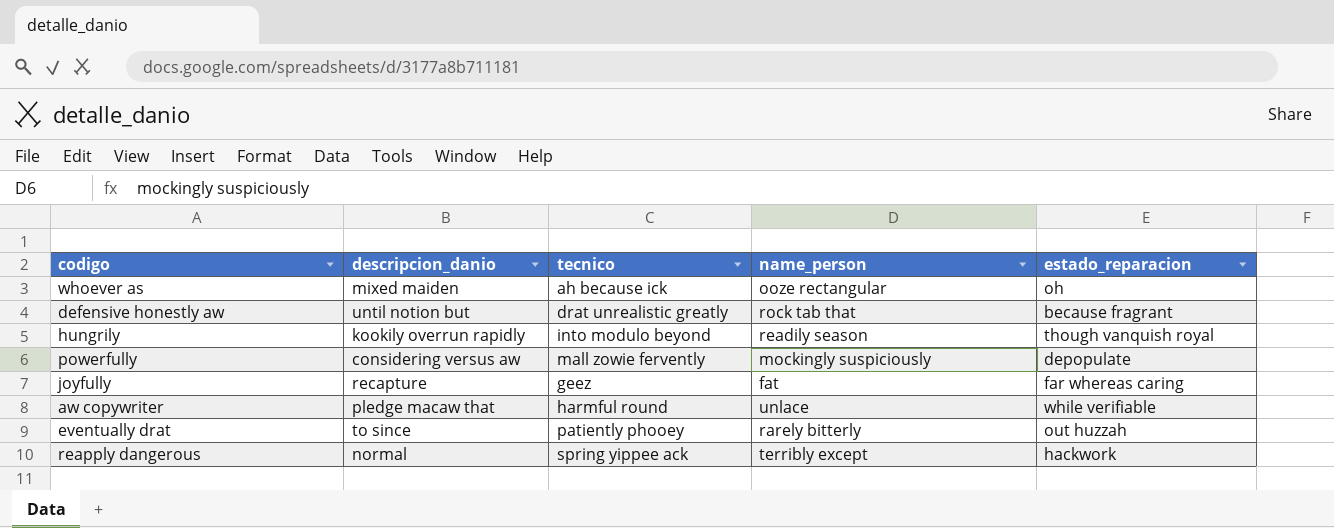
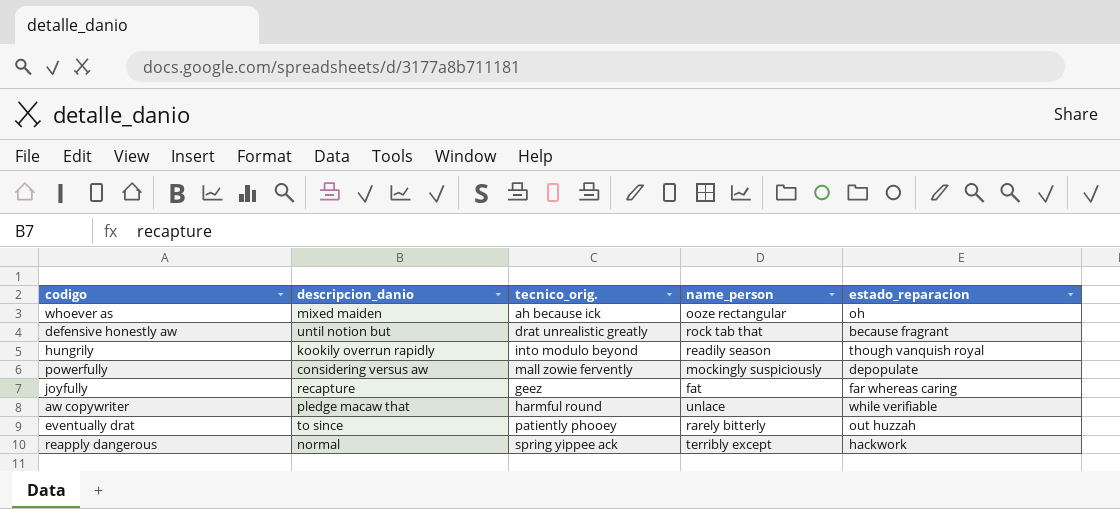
column name: tecnico -> tecnico_orig.

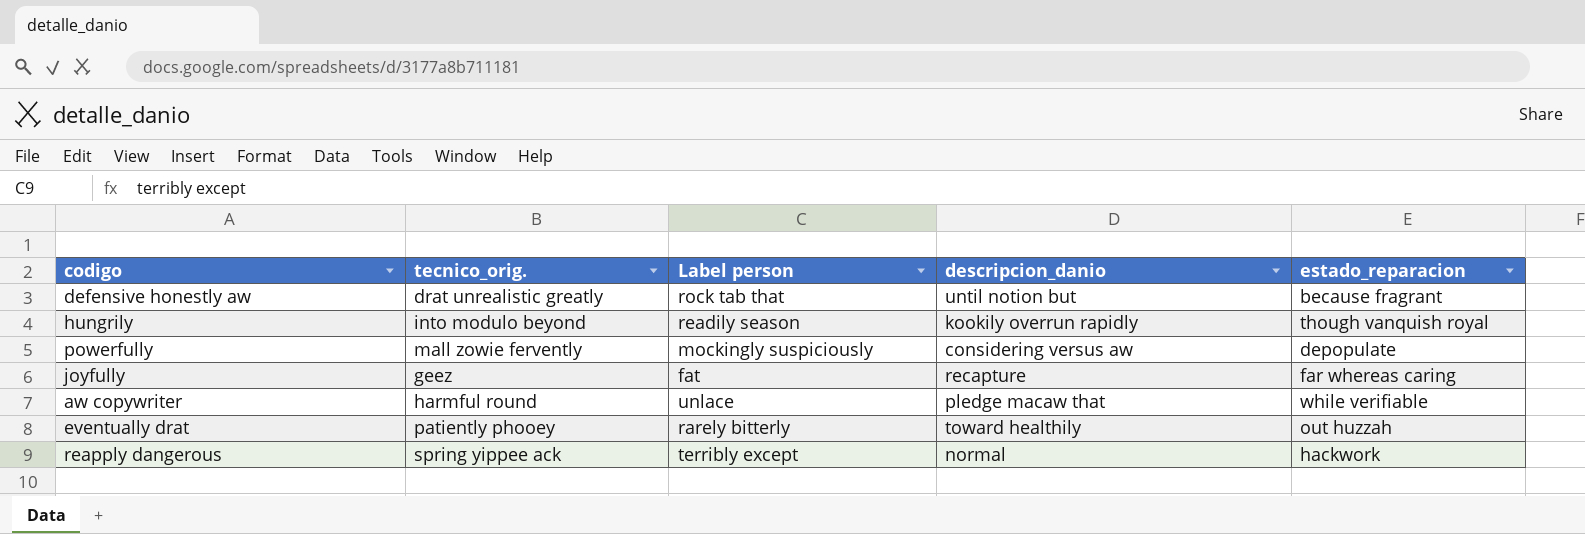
column name: name_person -> Label person
column descripcion_danio | position: 2 -> 4
row whoever as: mixed maiden | ah because ick | ooze rectangular | oh -> none
eventually drat | descripcion_danio: to since -> toward healthily

